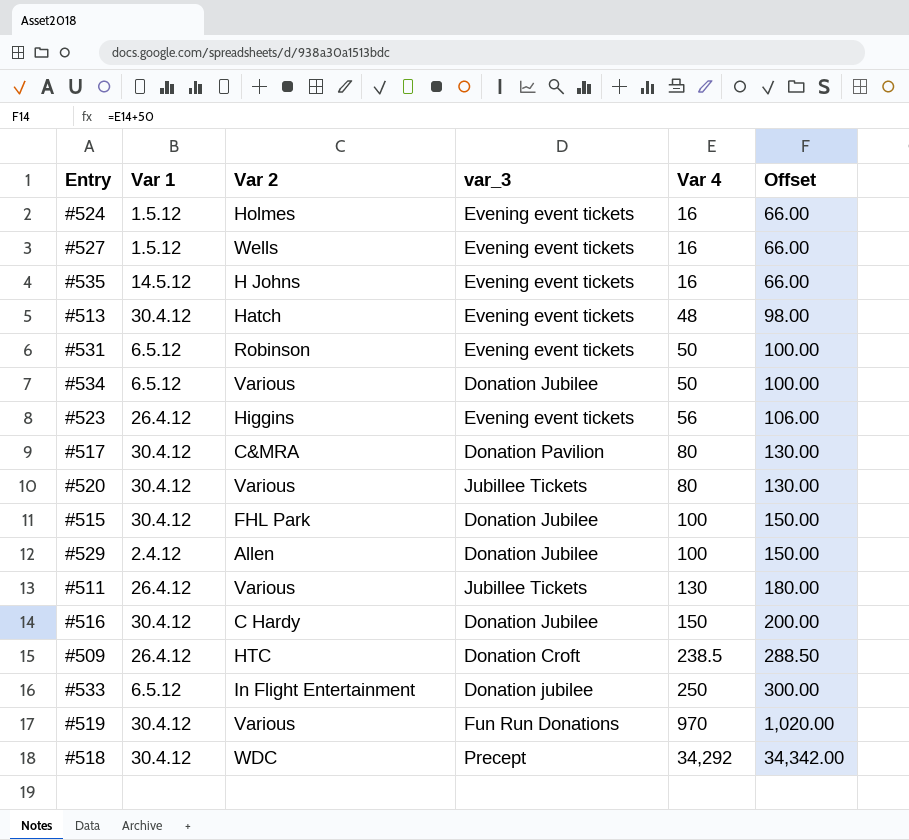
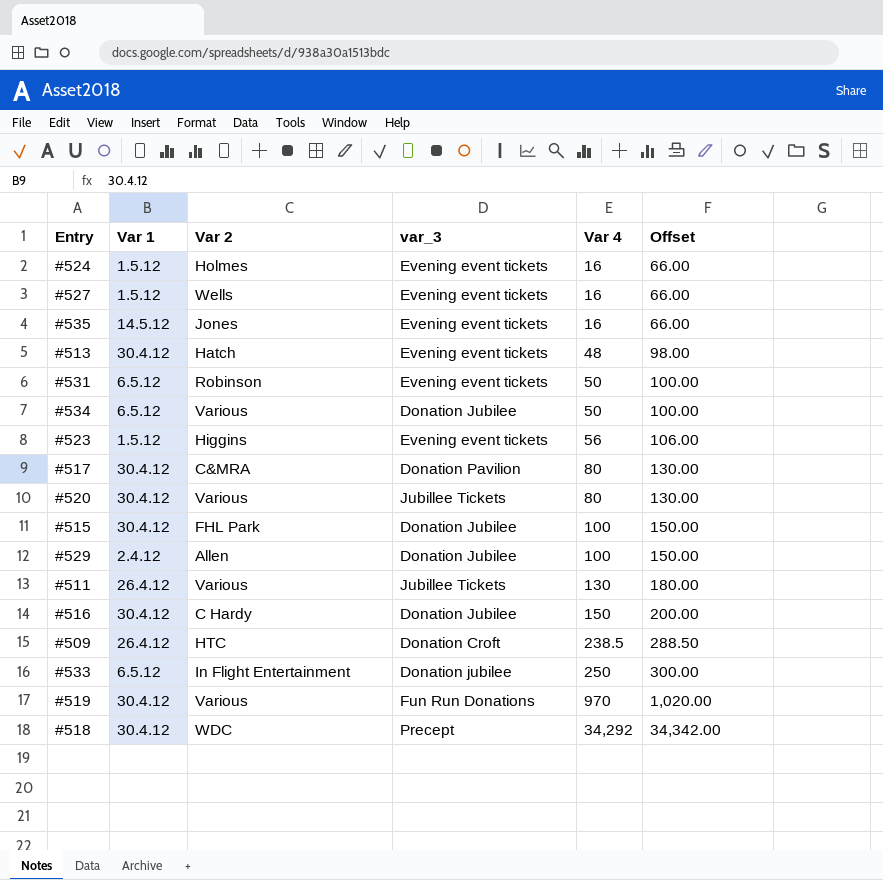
#535 | Var 2: H Johns -> Jones
#523 | Var 1: 26.4.12 -> 1.5.12

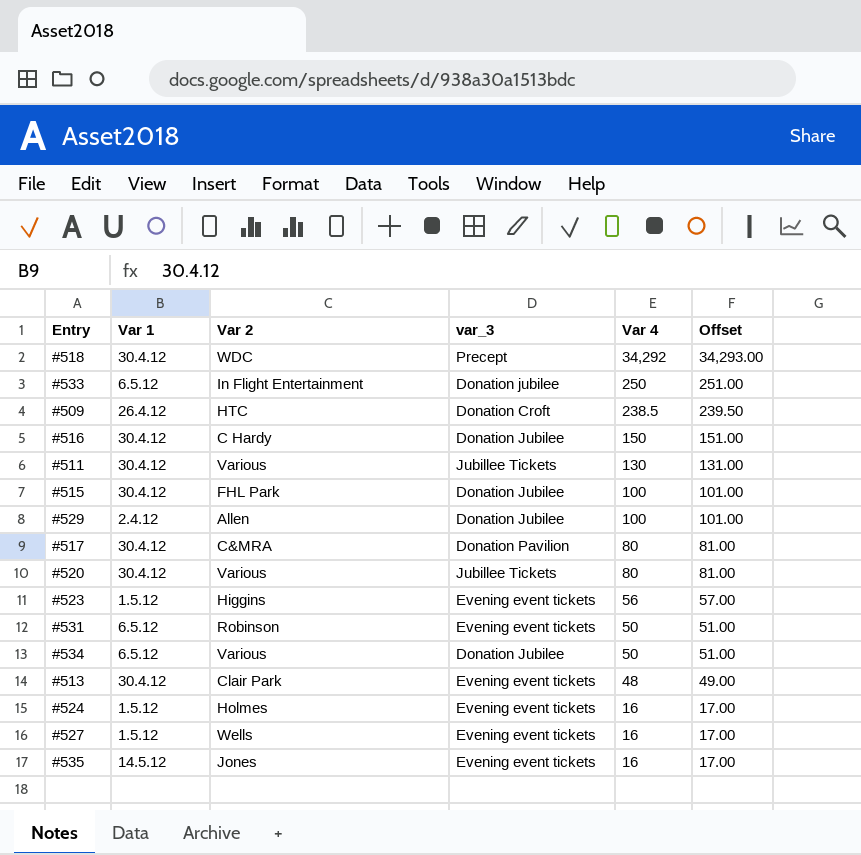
row order: Var 4 ascending -> Var 4 descending
column Offset | formula: [Var 4] + 50 -> [Var 4] + 1
row #519: 30.4.12 | Various | Fun Run Donations | 970 | 1,020.00 -> none
#511 | Var 1: 26.4.12 -> 30.4.12
#513 | Var 2: Hatch -> Clair Park

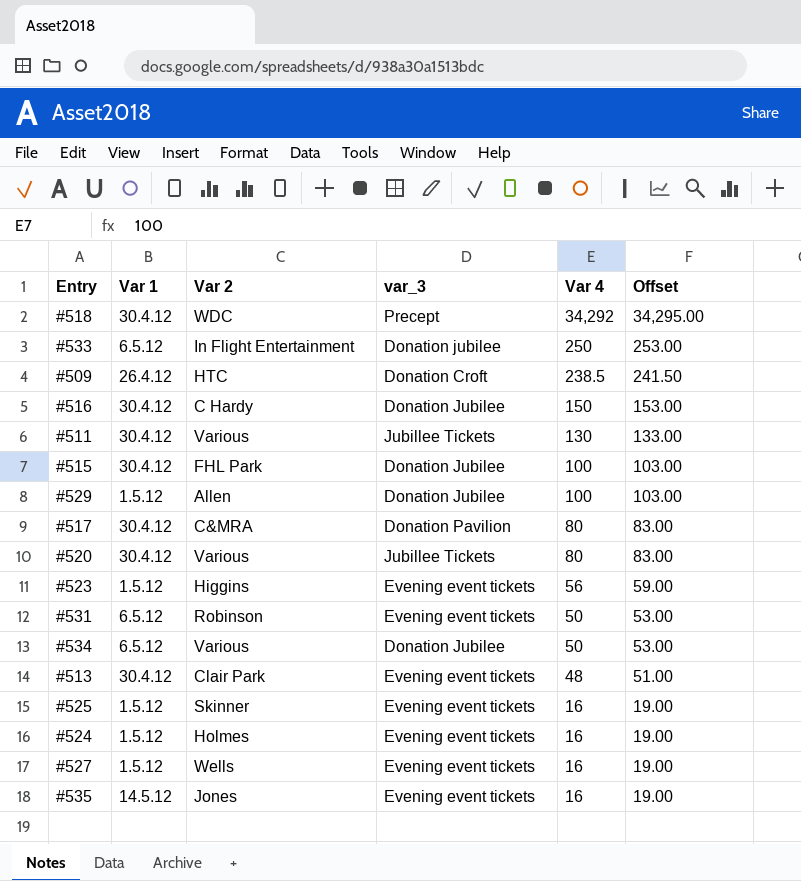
column Offset | formula: [Var 4] + 1 -> [Var 4] + 3
#529 | Var 1: 2.4.12 -> 1.5.12
row #525: none -> 1.5.12 | Skinner | Evening event tickets | 16 | 19.00

